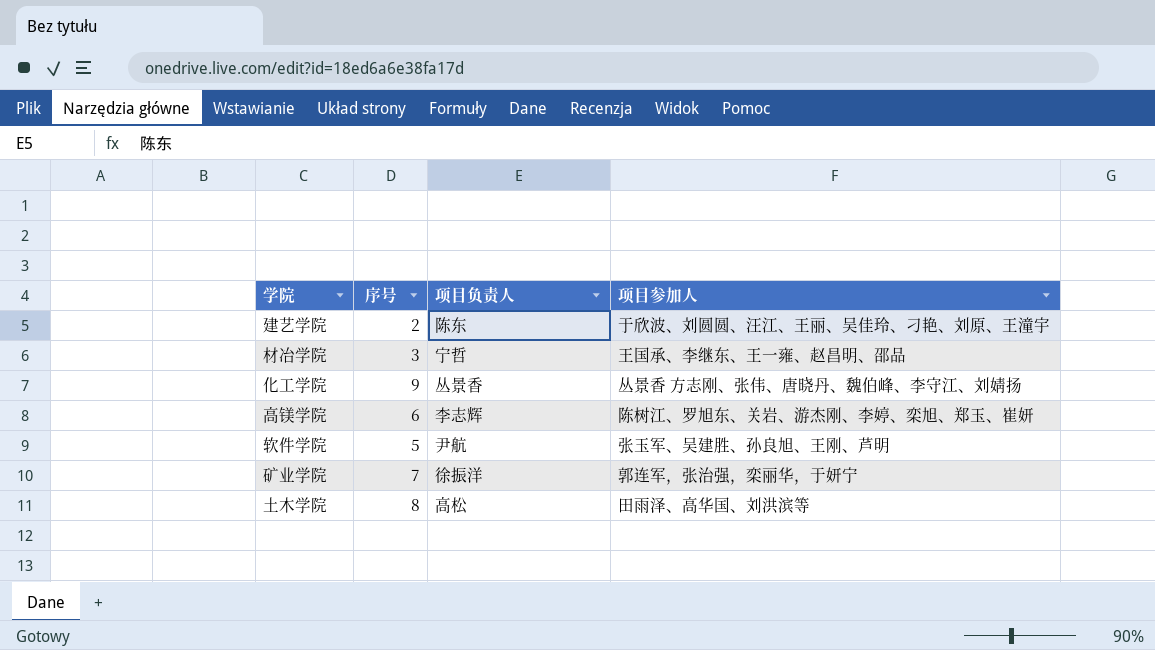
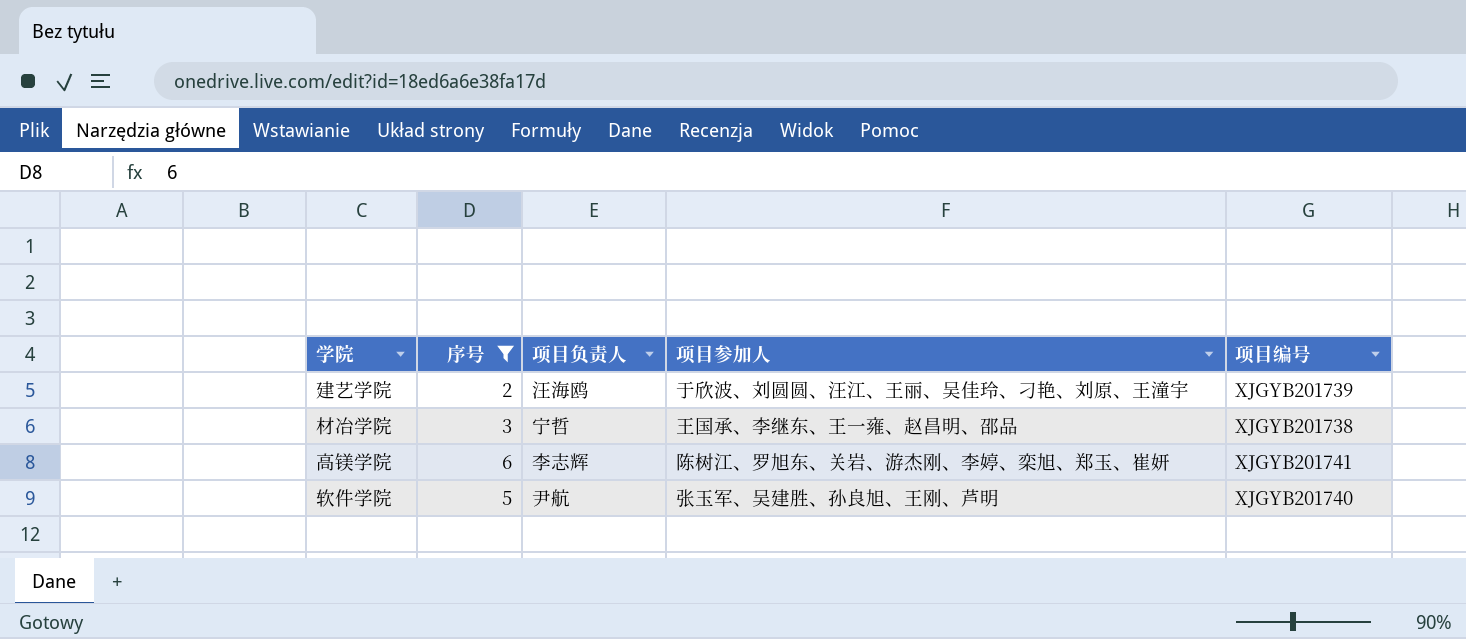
filter: none -> 序号 <= 6
column 项目编号 | position: none -> 5
建艺学院 | 项目负责人: 陈东 -> 汪海鸥

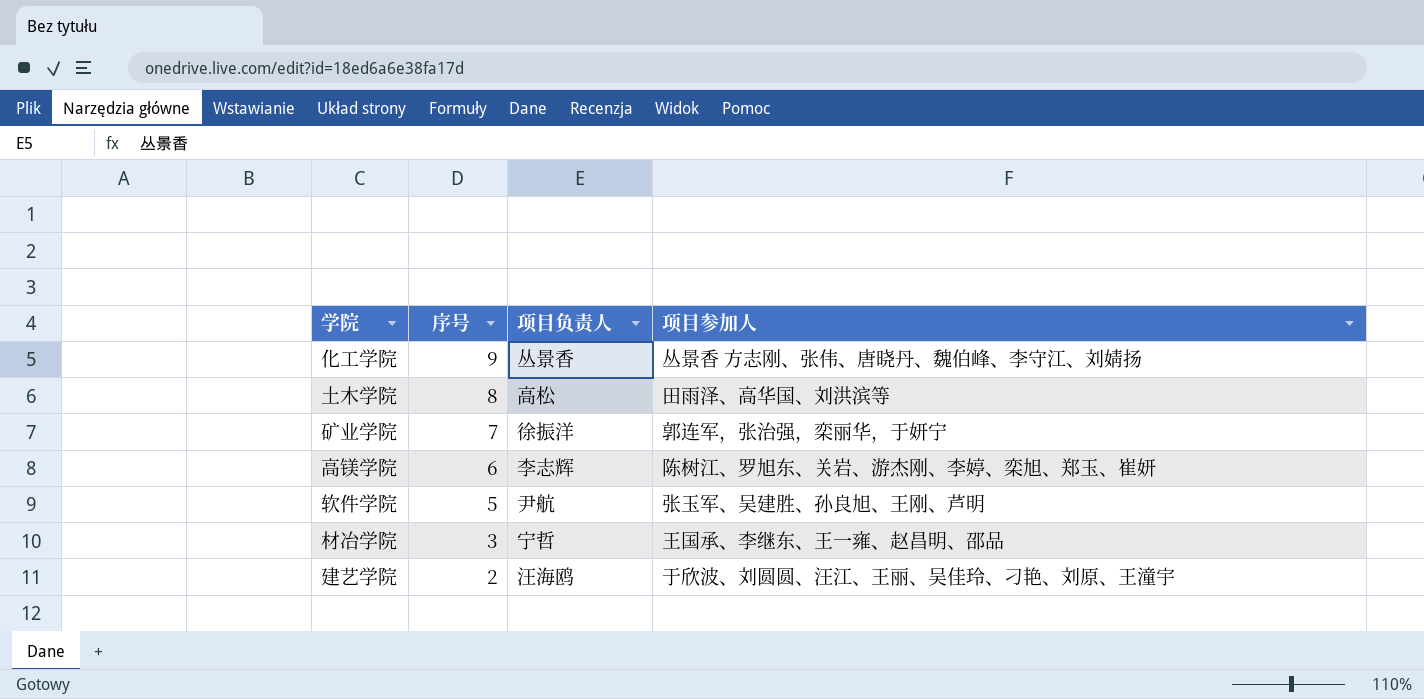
filter: 序号 <= 6 -> none
row order: none -> 序号 descending
column 项目编号 | position: 5 -> none

